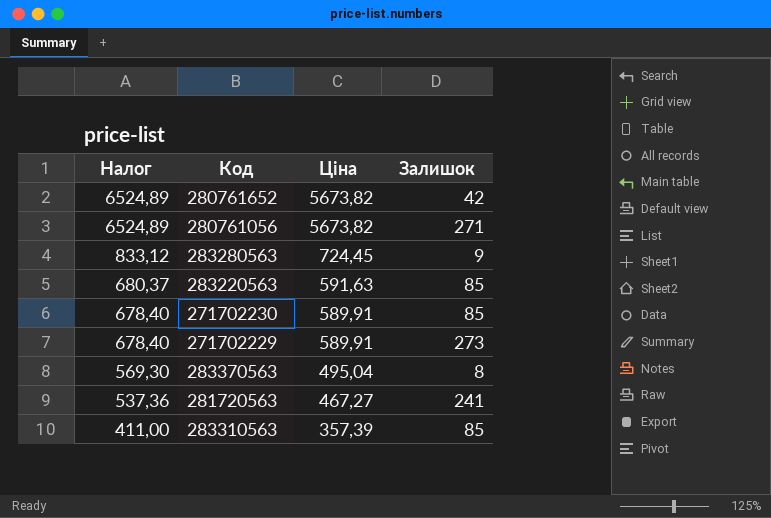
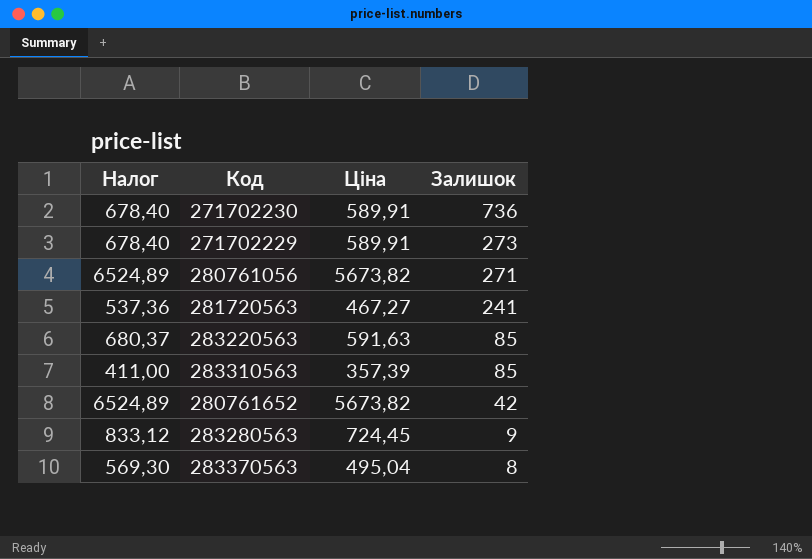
row order: Налог descending -> Залишок descending
271702230 | Залишок: 85 -> 736

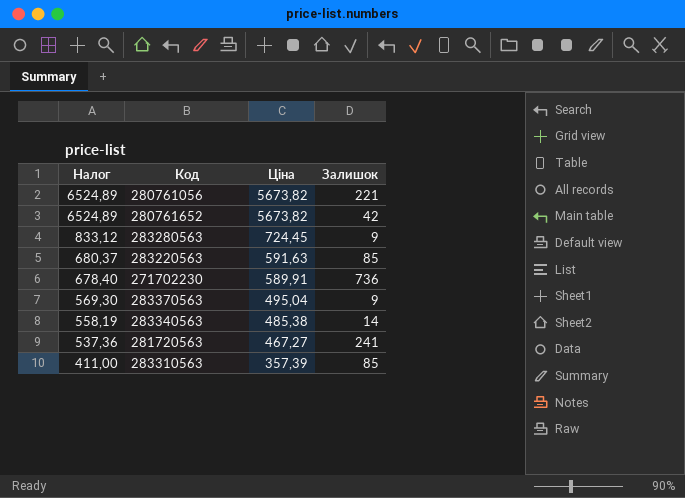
row order: Залишок descending -> Налог descending
row 271702229: 678,40 | 589,91 | 273 -> none
280761056 | Залишок: 271 -> 221
283370563 | Залишок: 8 -> 9
row 283340563: none -> 558,19 | 485,38 | 14

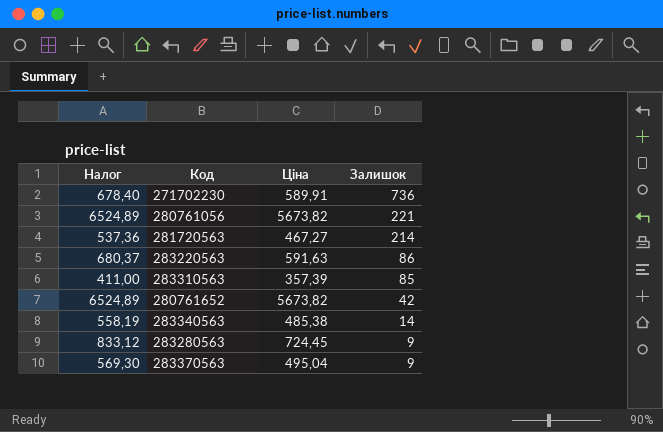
row order: Налог descending -> Залишок descending
281720563 | Залишок: 241 -> 214
283220563 | Залишок: 85 -> 86

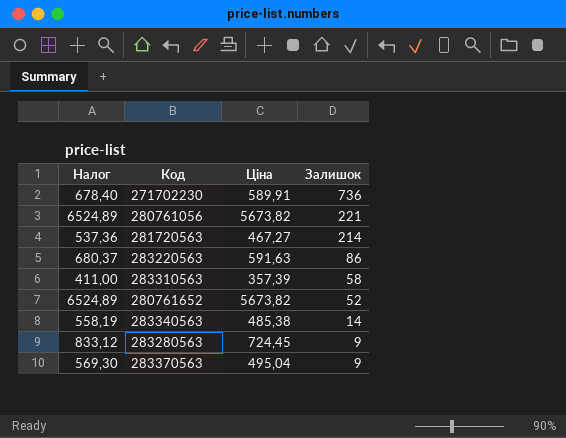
283310563 | Залишок: 85 -> 58
280761652 | Залишок: 42 -> 52

